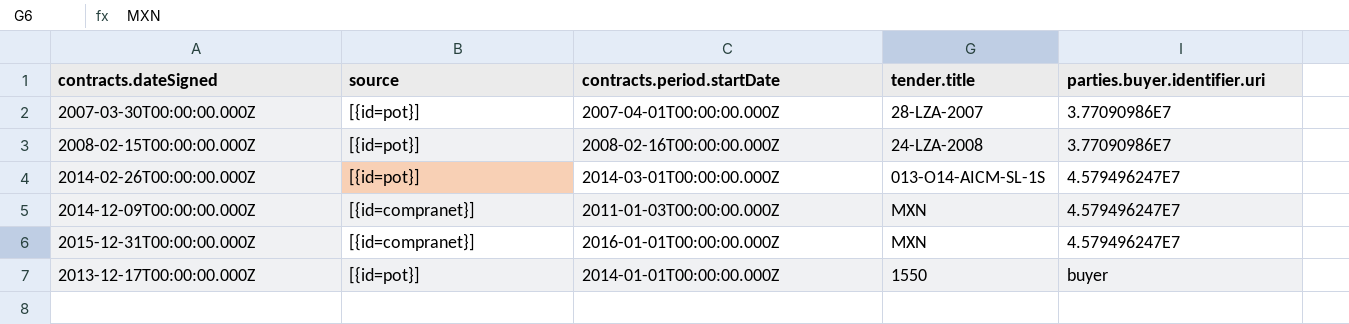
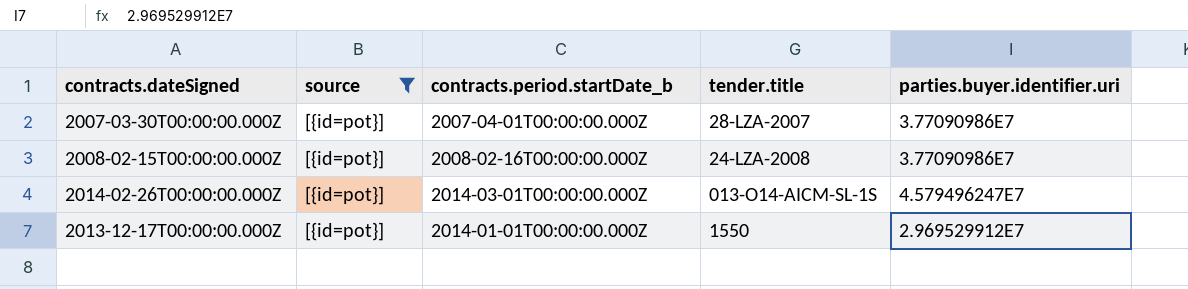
filter: none -> source = [{id=pot}]
column name: contracts.period.startDate -> contracts.period.startDate_b
2013-12-17T00:00:00.000Z | parties.buyer.identifier.uri: buyer -> 2.969529912E7

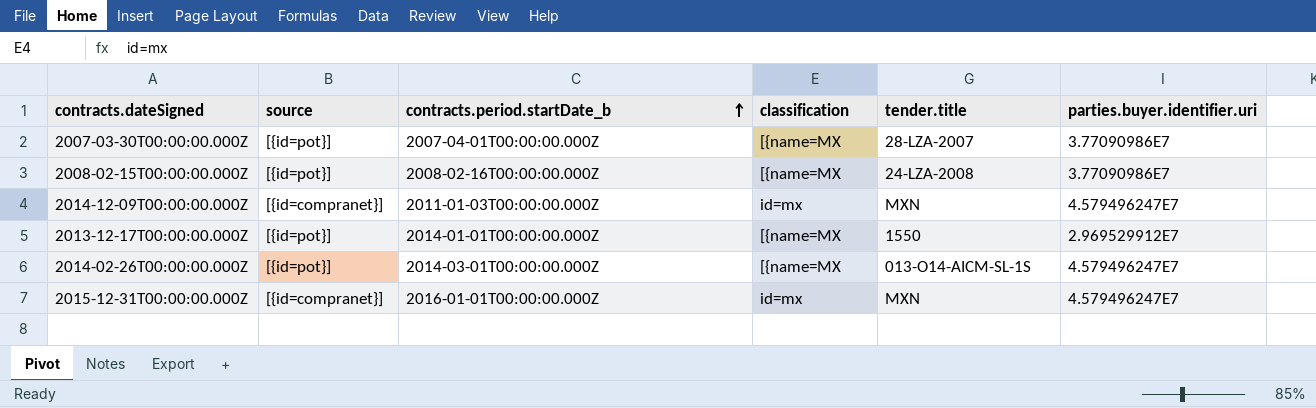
filter: source = [{id=pot}] -> none
row order: none -> contracts.period.startDate_b ascending
column classification | position: none -> 4

